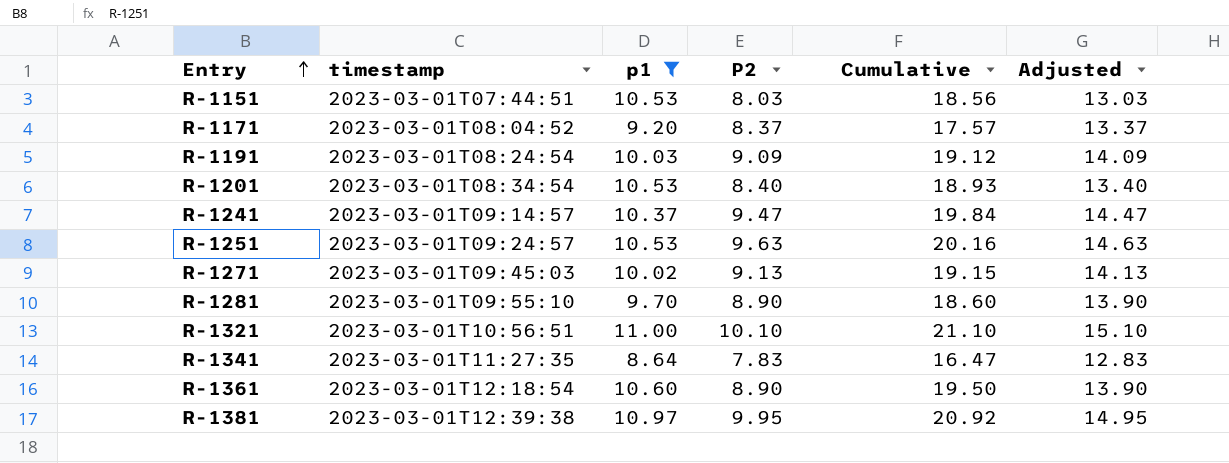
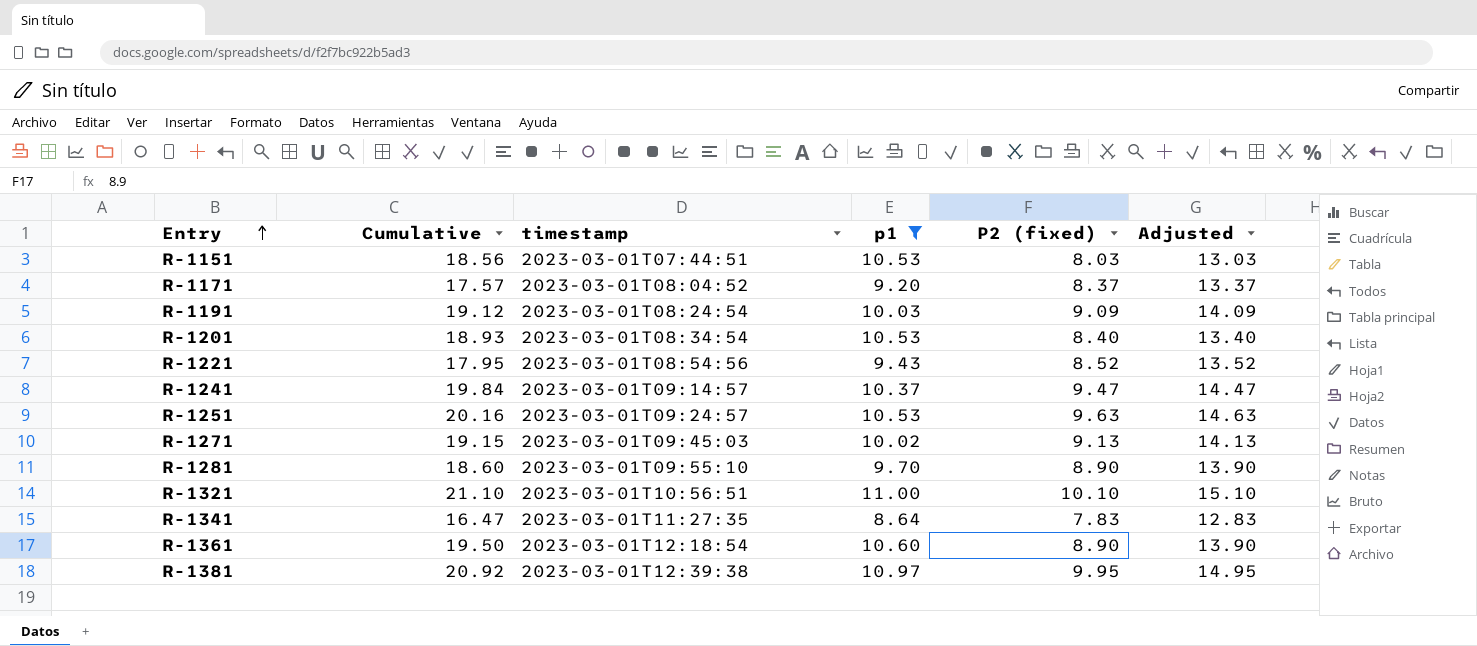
column Cumulative | position: 5 -> 2
column name: P2 -> P2 (fixed)
row R-1221: none -> 17.95 | 2023-03-01T08:54:56 | 9.43 | 8.52 | 13.52

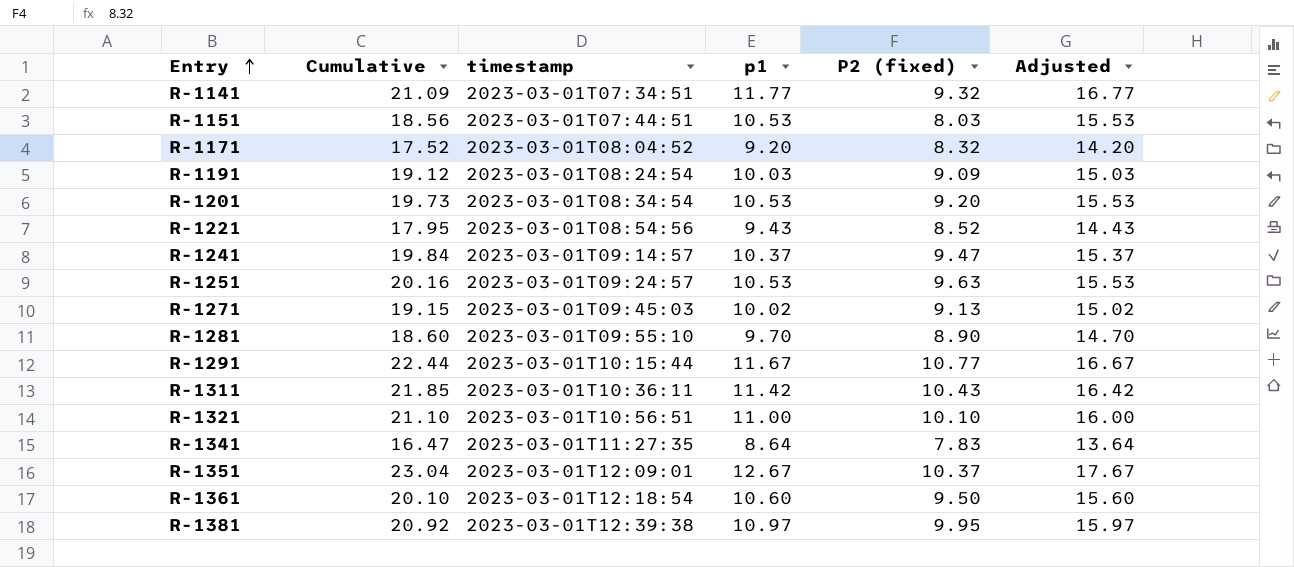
filter: p1 <= 11.00 -> none
column Adjusted | formula: [P2 (fixed)] + 5 -> [p1] + 5
R-1171 | Cumulative: 17.57 -> 17.52
R-1171 | P2 (fixed): 8.37 -> 8.32
R-1201 | Cumulative: 18.93 -> 19.73
R-1201 | P2 (fixed): 8.40 -> 9.20
R-1361 | Cumulative: 19.50 -> 20.10
R-1361 | P2 (fixed): 8.90 -> 9.50

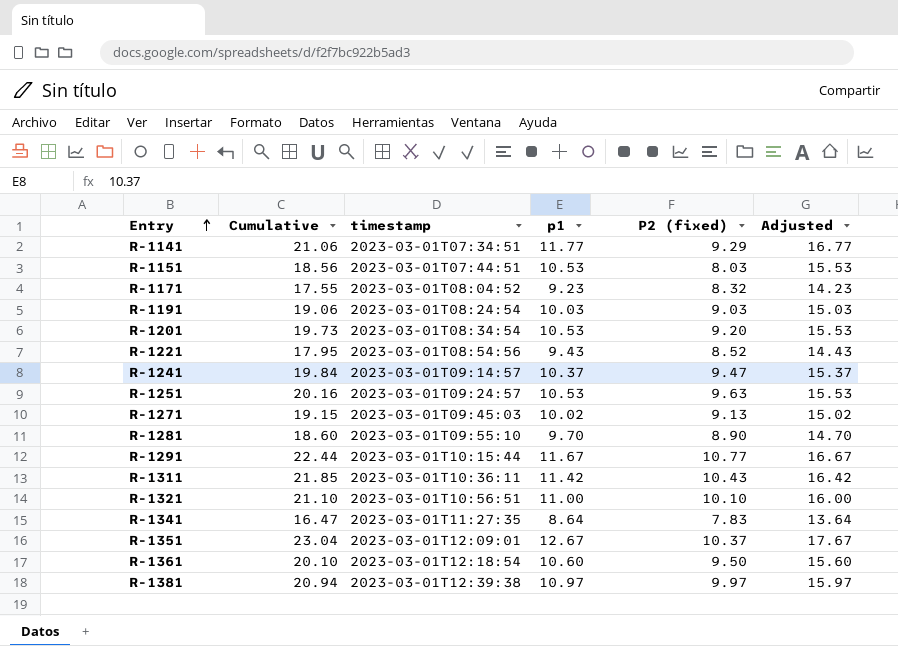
R-1141 | Cumulative: 21.09 -> 21.06
R-1141 | P2 (fixed): 9.32 -> 9.29
R-1171 | Cumulative: 17.52 -> 17.55
R-1171 | p1: 9.20 -> 9.23
R-1171 | Adjusted: 14.20 -> 14.23
R-1191 | Cumulative: 19.12 -> 19.06
R-1191 | P2 (fixed): 9.09 -> 9.03
R-1381 | Cumulative: 20.92 -> 20.94
R-1381 | P2 (fixed): 9.95 -> 9.97

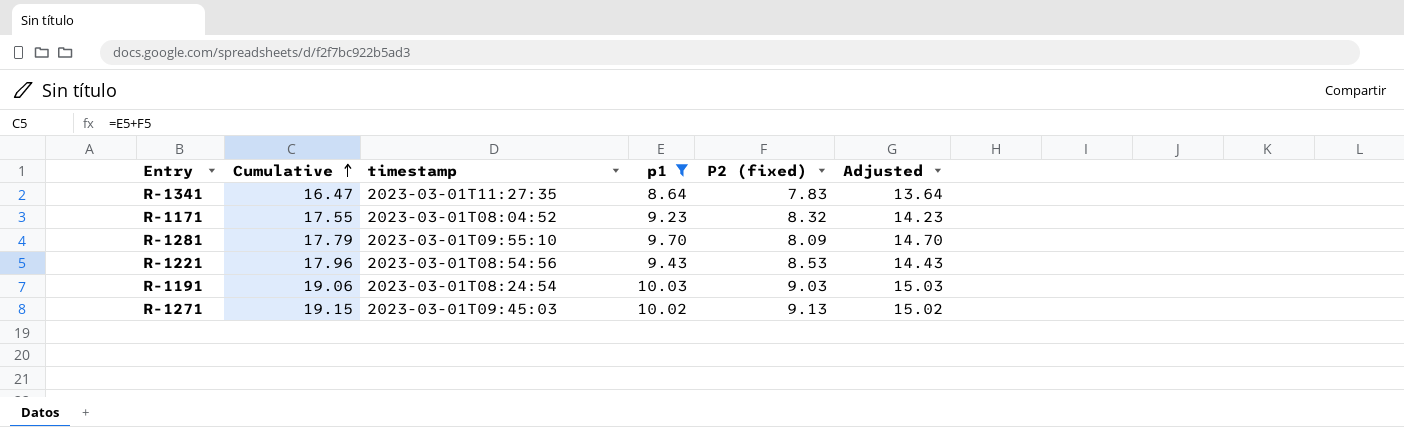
filter: none -> p1 <= 10.03
row order: Entry ascending -> Cumulative ascending
R-1281 | Cumulative: 18.60 -> 17.79
R-1281 | P2 (fixed): 8.90 -> 8.09
R-1221 | Cumulative: 17.95 -> 17.96
R-1221 | P2 (fixed): 8.52 -> 8.53

